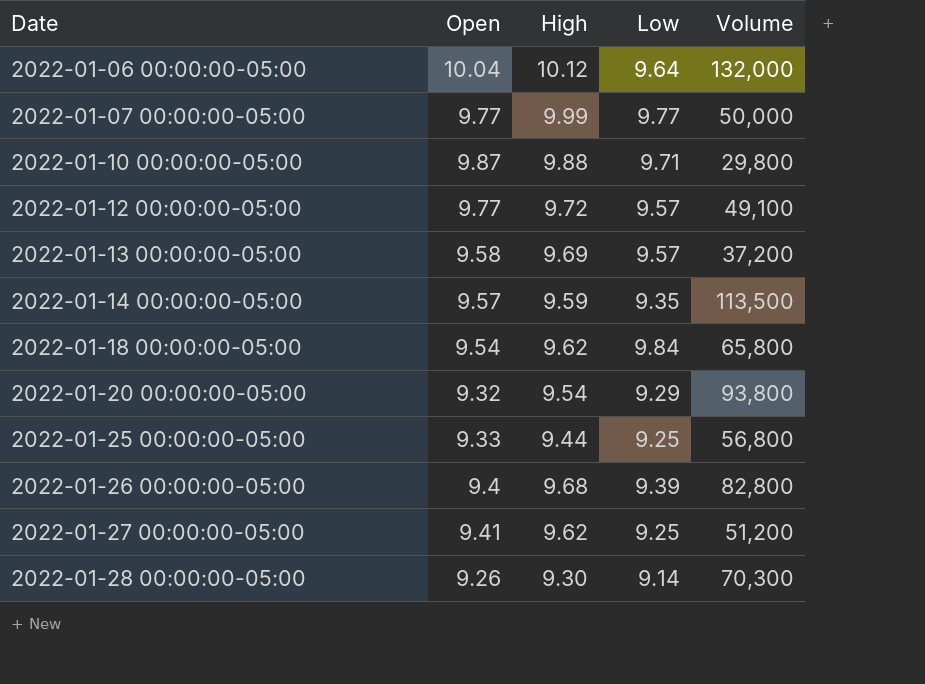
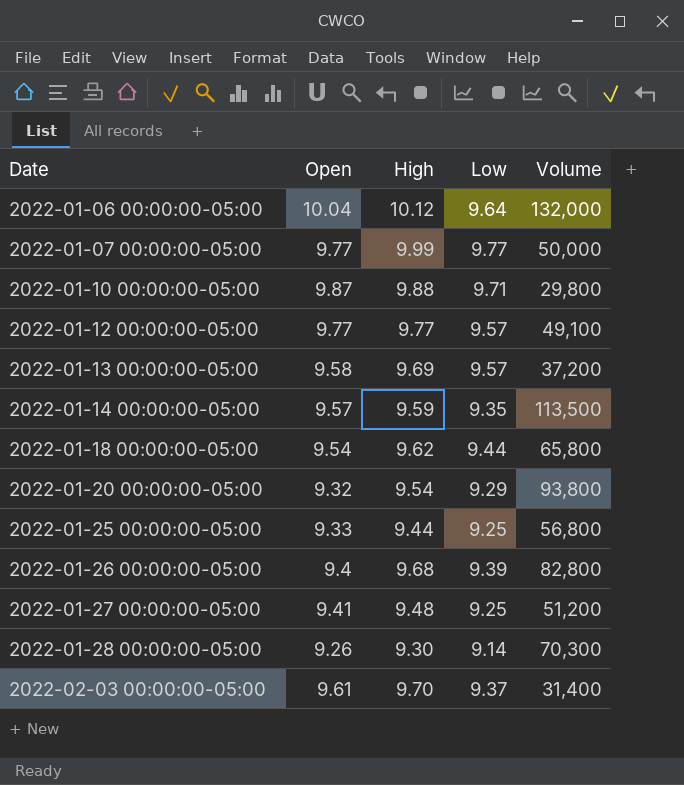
2022-01-12 00:00:00-05:00 | High: 9.72 -> 9.77
2022-01-18 00:00:00-05:00 | Low: 9.84 -> 9.44
2022-01-27 00:00:00-05:00 | High: 9.62 -> 9.48
row 2022-02-03 00:00:00-05:00: none -> 9.61 | 9.70 | 9.37 | 31,400

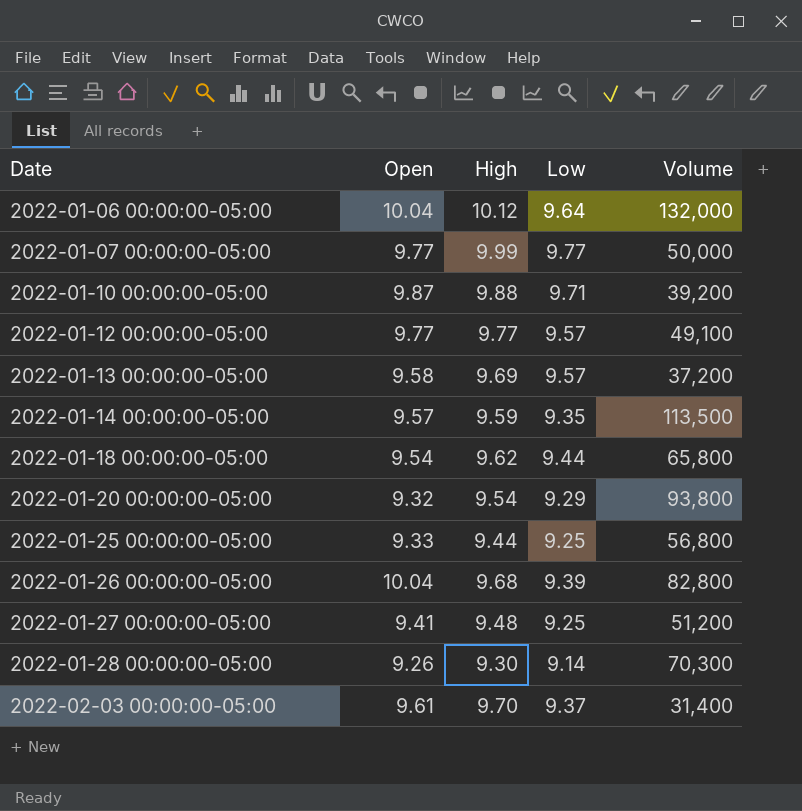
2022-01-10 00:00:00-05:00 | Volume: 29,800 -> 39,200
2022-01-26 00:00:00-05:00 | Open: 9.4 -> 10.04

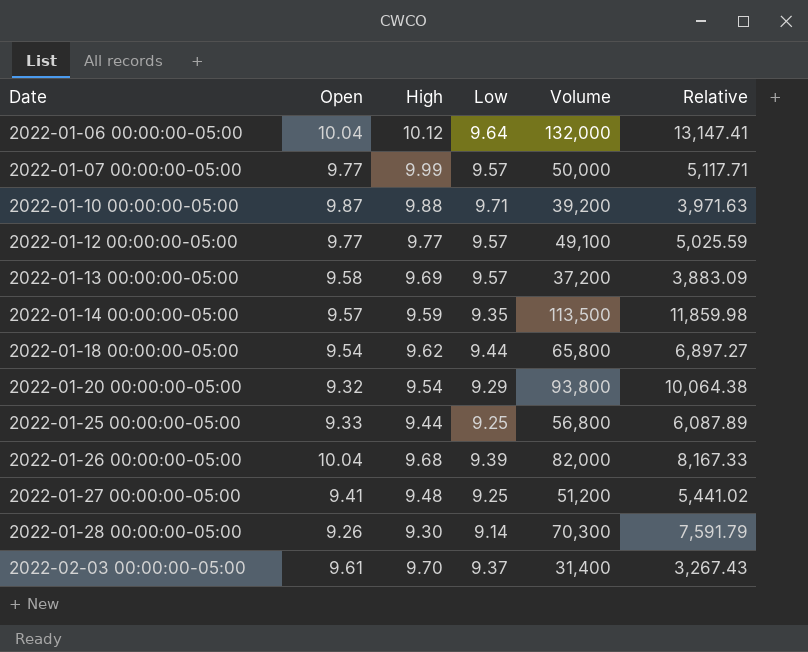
column Relative | formula: none -> [Volume] / [Open]
2022-01-07 00:00:00-05:00 | Low: 9.77 -> 9.57
2022-01-26 00:00:00-05:00 | Volume: 82,800 -> 82,000

